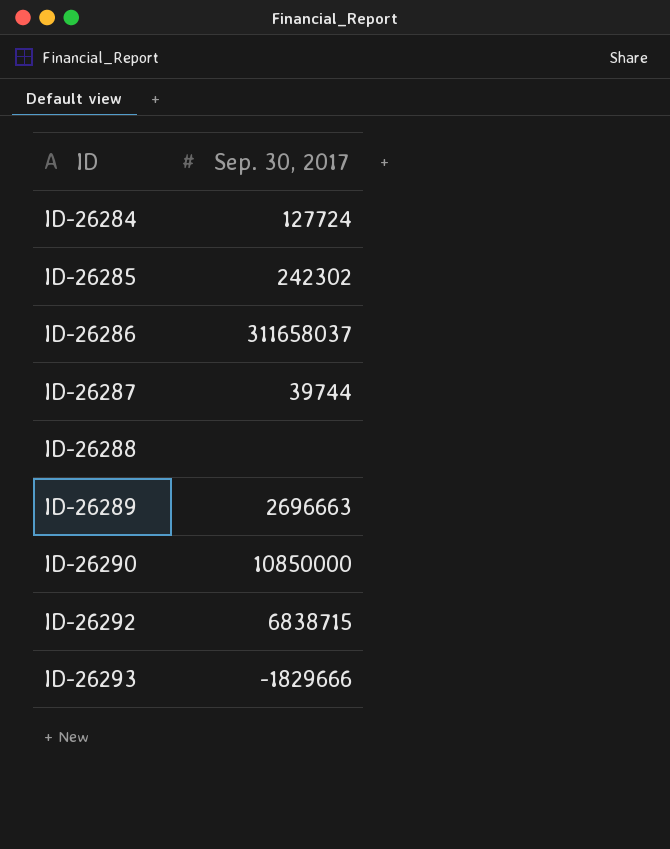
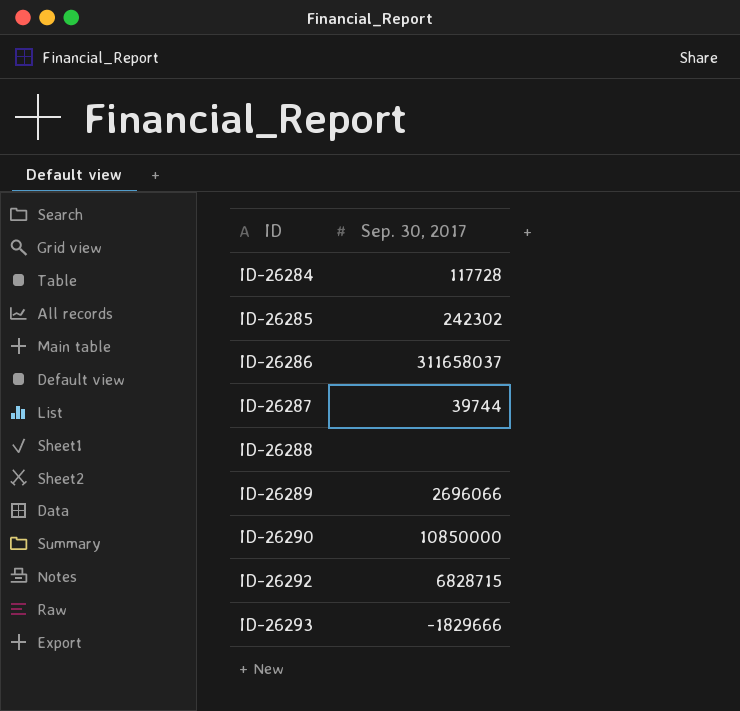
ID-26284 | Sep. 30, 2017: 127724 -> 117728
ID-26289 | Sep. 30, 2017: 2696663 -> 2696066
ID-26292 | Sep. 30, 2017: 6838715 -> 6828715

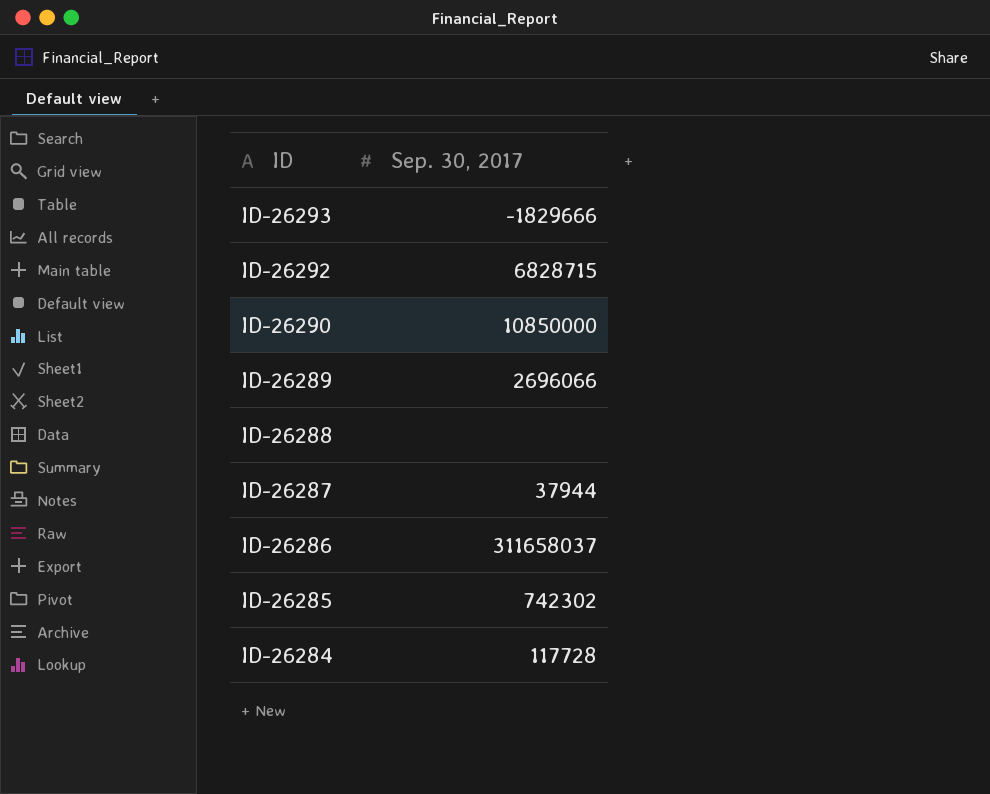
row order: ID ascending -> ID descending
ID-26287 | Sep. 30, 2017: 39744 -> 37944
ID-26285 | Sep. 30, 2017: 242302 -> 742302

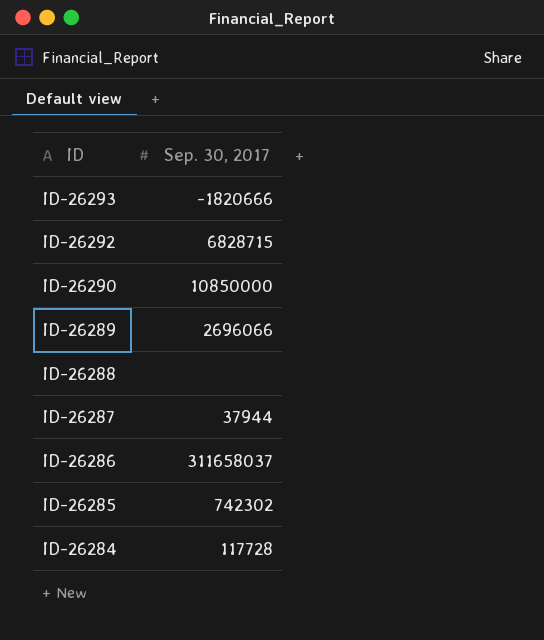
ID-26293 | Sep. 30, 2017: -1829666 -> -1820666

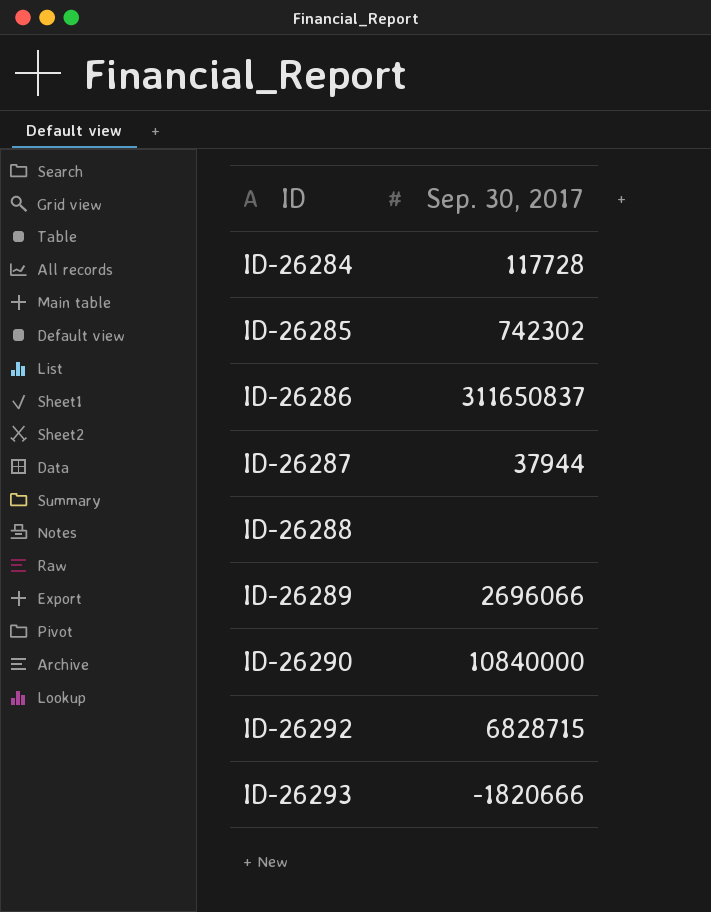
row order: ID descending -> ID ascending
ID-26286 | Sep. 30, 2017: 311658037 -> 311650837
ID-26290 | Sep. 30, 2017: 10850000 -> 10840000

